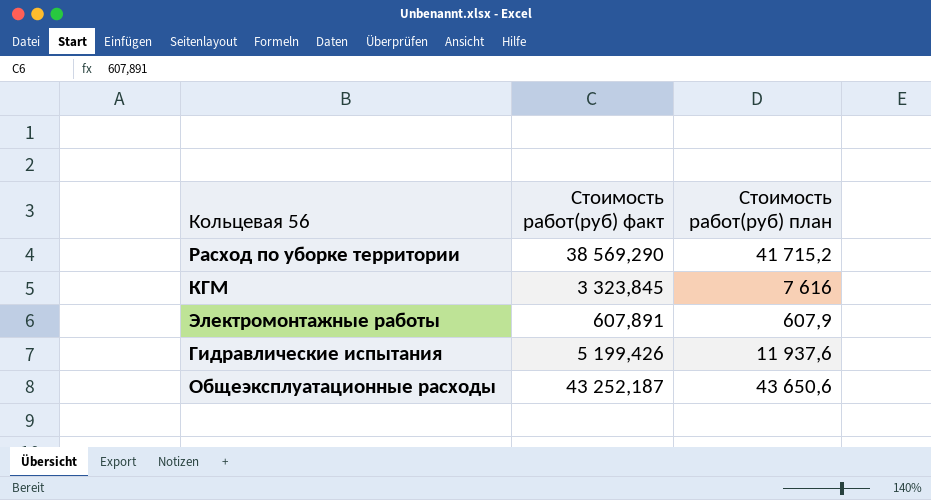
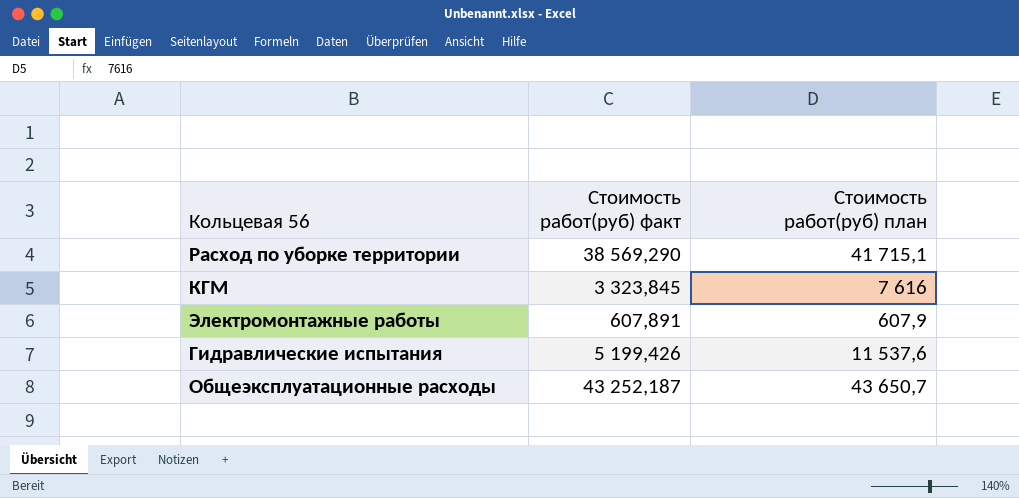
Расход по уборке территории | Стоимость работ(руб) план: 41 715,2 -> 41 715,1
Гидравлические испытания | Стоимость работ(руб) план: 11 937,6 -> 11 537,6
Общеэксплуатационные расходы | Стоимость работ(руб) план: 43 650,6 -> 43 650,7

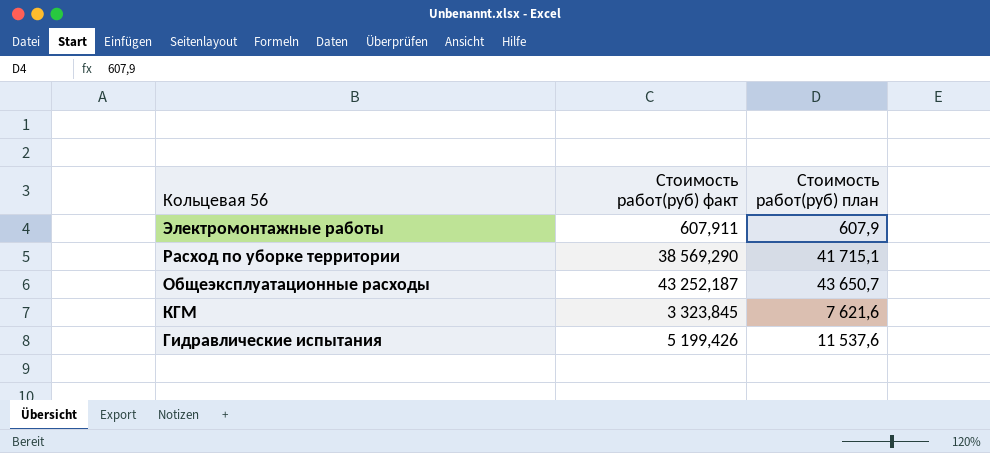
row order: none -> Кольцевая 56 descending
Электромонтажные работы | Стоимость работ(руб) факт: 607,891 -> 607,911
КГМ | Стоимость работ(руб) план: 7 616 -> 7 621,6

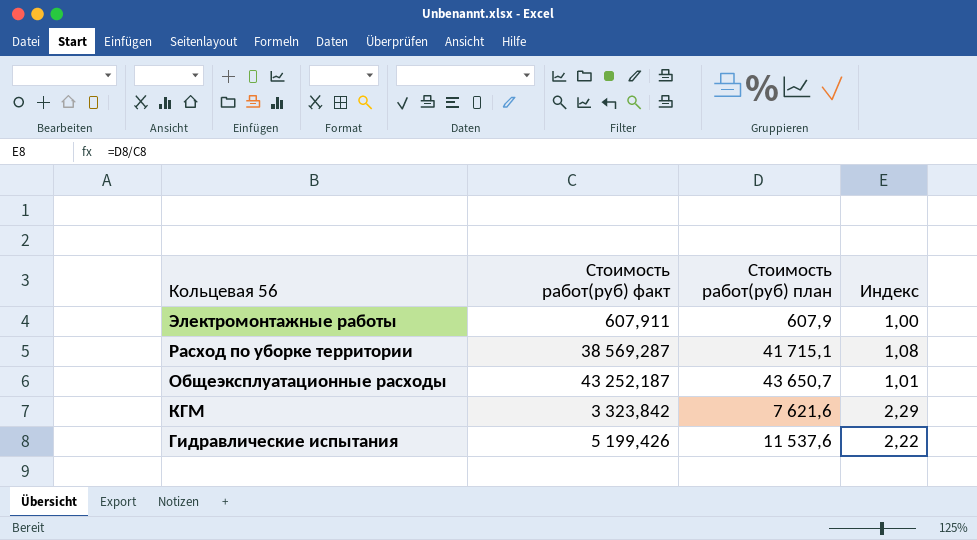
column Индекс | formula: none -> [Стоимость работ(руб) план] / [Стоимость работ(руб) факт]
Расход по уборке территории | Стоимость работ(руб) факт: 38 569,290 -> 38 569,287
КГМ | Стоимость работ(руб) факт: 3 323,845 -> 3 323,842

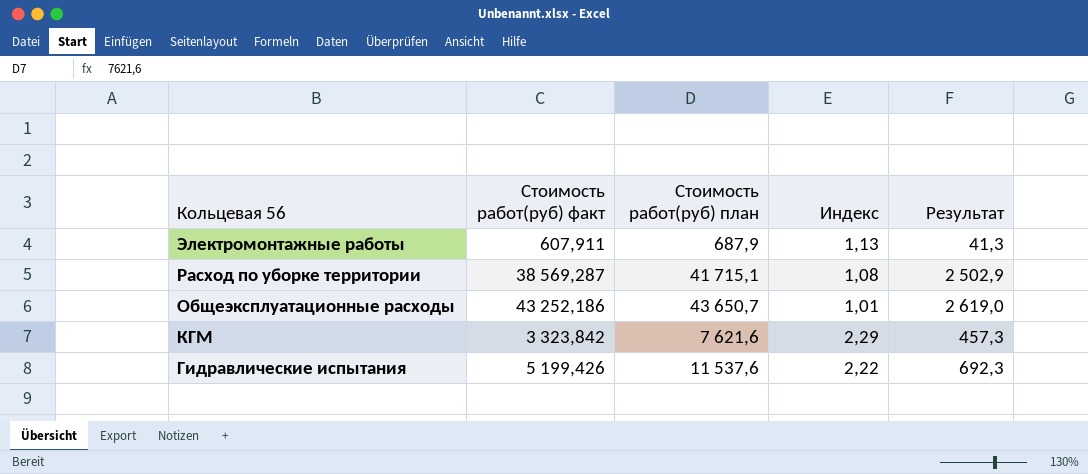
column Результат | formula: none -> [Стоимость работ(руб) план] * 0,06
Электромонтажные работы | Стоимость работ(руб) план: 607,9 -> 687,9
Электромонтажные работы | Индекс: 1,00 -> 1,13
Общеэксплуатационные расходы | Стоимость работ(руб) факт: 43 252,187 -> 43 252,186

